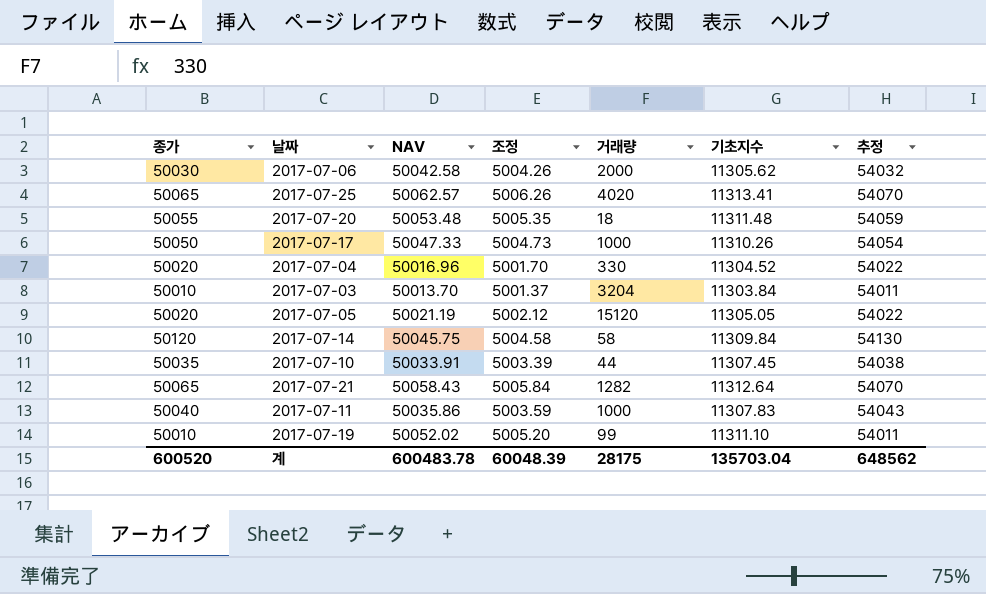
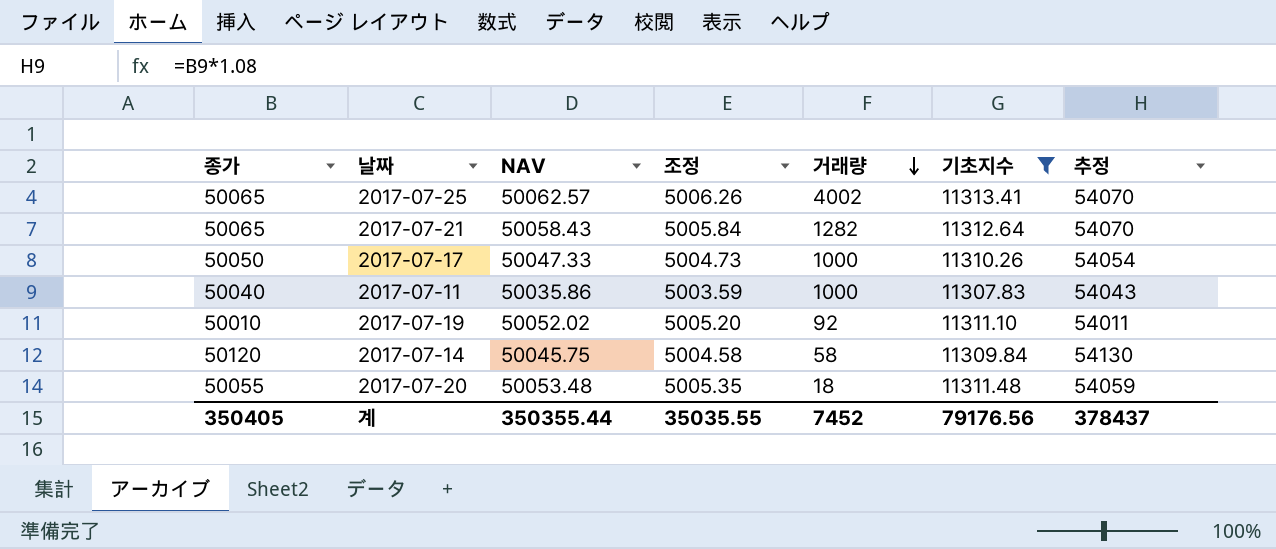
filter: none -> 기초지수 >= 11307.83
row order: none -> 거래량 descending
2017-07-25 | 거래량: 4020 -> 4002
2017-07-19 | 거래량: 99 -> 92
계 | 종가: 600520 -> 350405
계 | NAV: 600483.78 -> 350355.44
계 | 조정: 60048.39 -> 35035.55
계 | 거래량: 28175 -> 7452
계 | 기초지수: 135703.04 -> 79176.56
계 | 추정: 648562 -> 378437

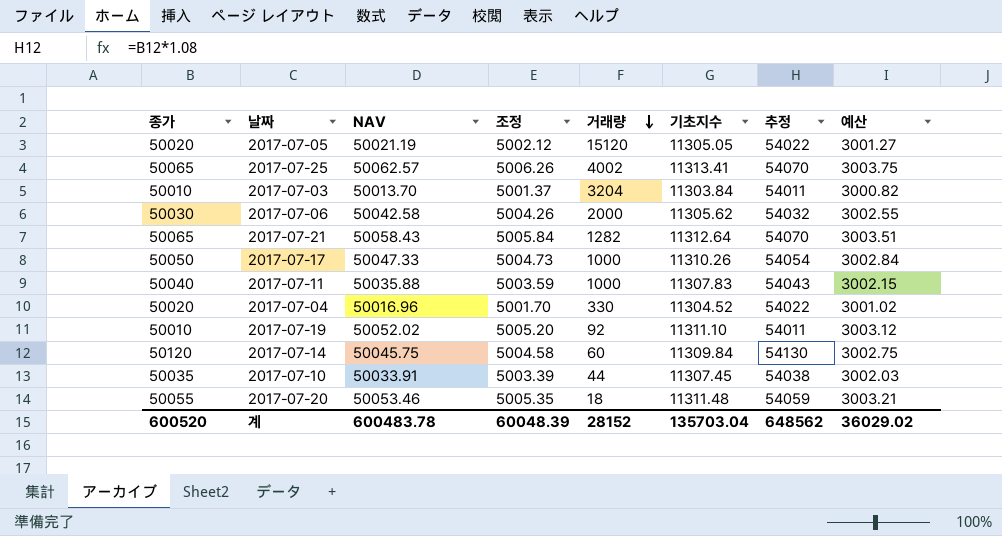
filter: 기초지수 >= 11307.83 -> none
column 예산 | formula: none -> [NAV] * 0.06
2017-07-11 | NAV: 50035.86 -> 50035.88
2017-07-14 | 거래량: 58 -> 60
2017-07-20 | NAV: 50053.48 -> 50053.46
계 | 종가: 350405 -> 600520
계 | NAV: 350355.44 -> 600483.78
계 | 조정: 35035.55 -> 60048.39
계 | 거래량: 7452 -> 28152
계 | 기초지수: 79176.56 -> 135703.04
계 | 추정: 378437 -> 648562

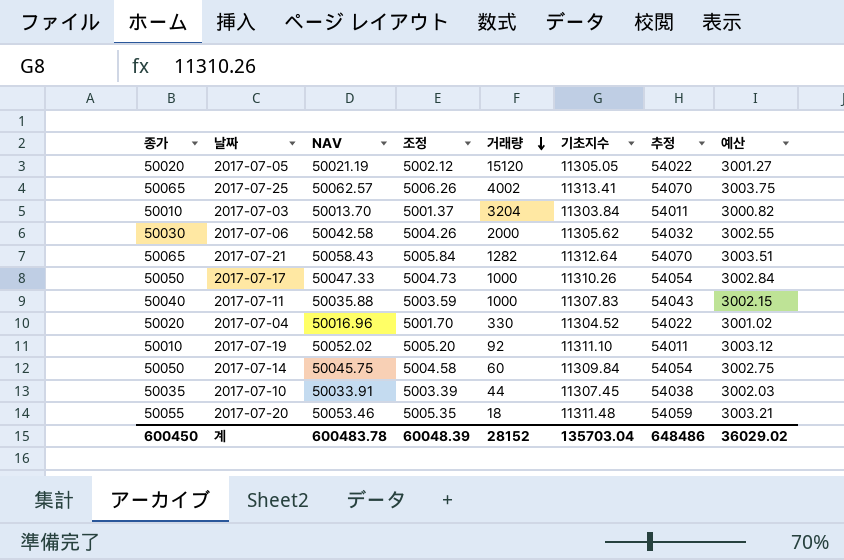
2017-07-14 | 종가: 50120 -> 50050
2017-07-14 | 추정: 54130 -> 54054
계 | 종가: 600520 -> 600450
계 | 추정: 648562 -> 648486

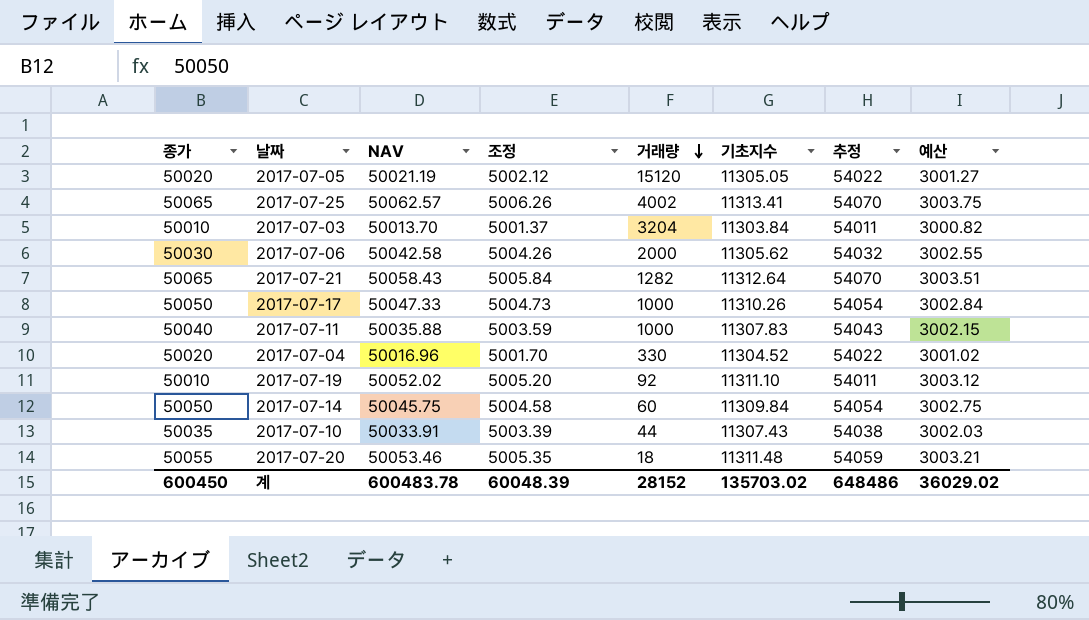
2017-07-10 | 기초지수: 11307.45 -> 11307.43
계 | 기초지수: 135703.04 -> 135703.02

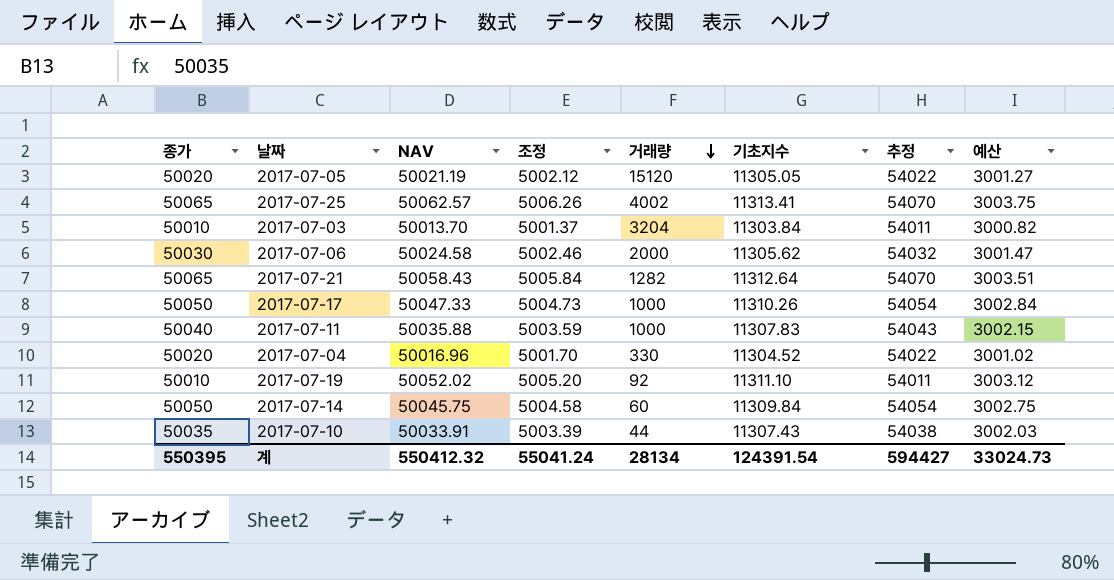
row 2017-07-20: 50055 | 50053.46 | 5005.35 | 18 | 11311.48 | 54059 | 3003.21 -> none
2017-07-06 | NAV: 50042.58 -> 50024.58
2017-07-06 | 조정: 5004.26 -> 5002.46
2017-07-06 | 예산: 3002.55 -> 3001.47
계 | 종가: 600450 -> 550395
계 | NAV: 600483.78 -> 550412.32
계 | 조정: 60048.39 -> 55041.24
계 | 거래량: 28152 -> 28134
계 | 기초지수: 135703.02 -> 124391.54
계 | 추정: 648486 -> 594427
계 | 예산: 36029.02 -> 33024.73

